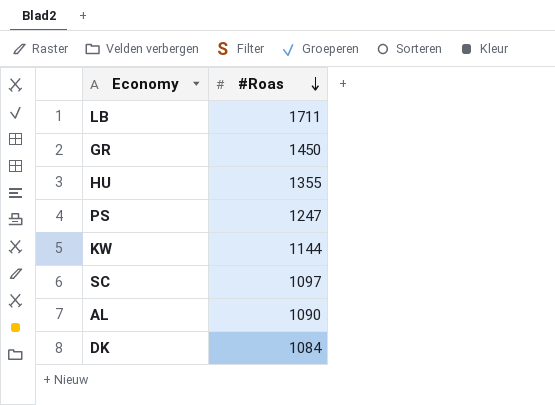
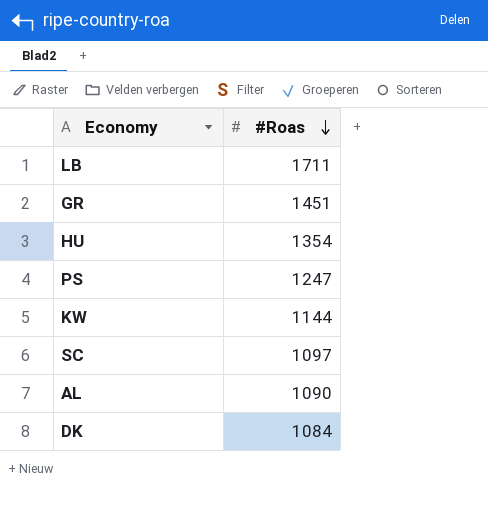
GR | #Roas: 1450 -> 1451
HU | #Roas: 1355 -> 1354

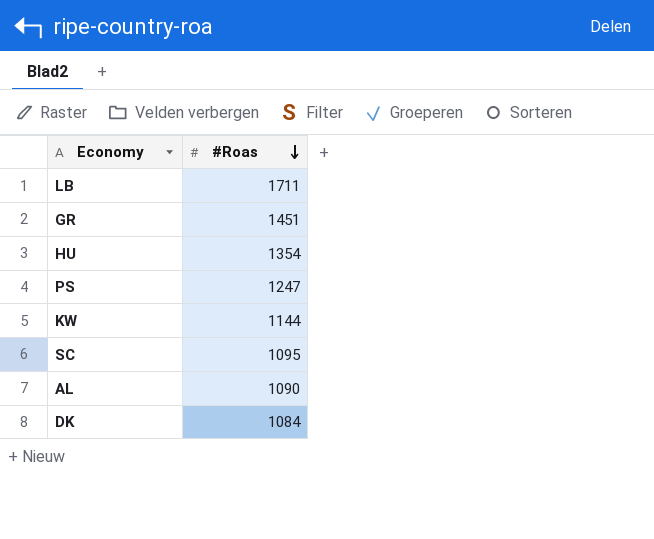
SC | #Roas: 1097 -> 1095

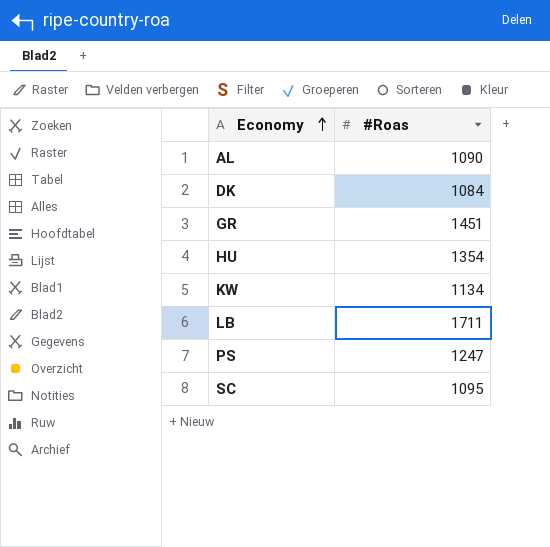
row order: #Roas descending -> Economy ascending
KW | #Roas: 1144 -> 1134

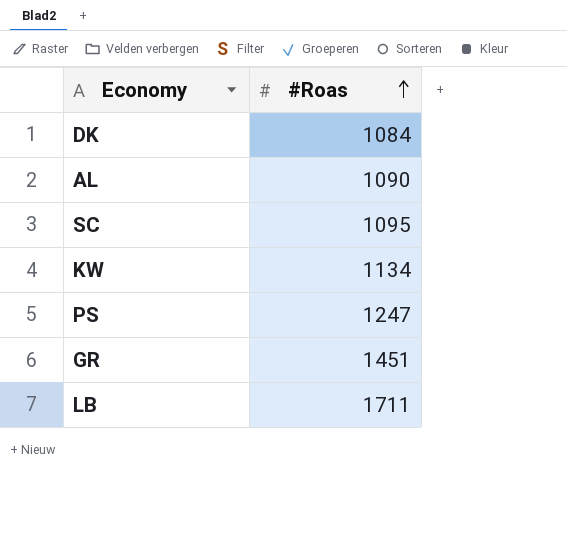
row order: Economy ascending -> #Roas ascending
row HU: 1354 -> none

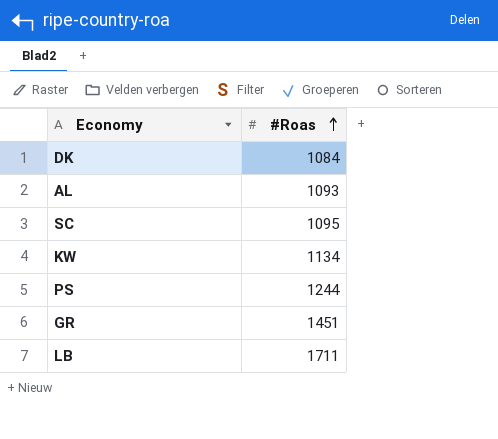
AL | #Roas: 1090 -> 1093
PS | #Roas: 1247 -> 1244

